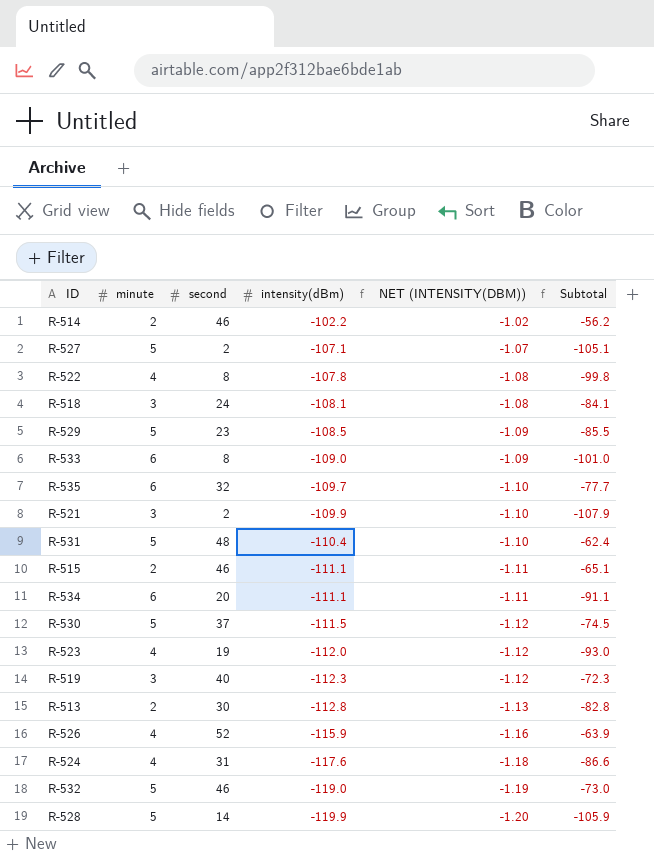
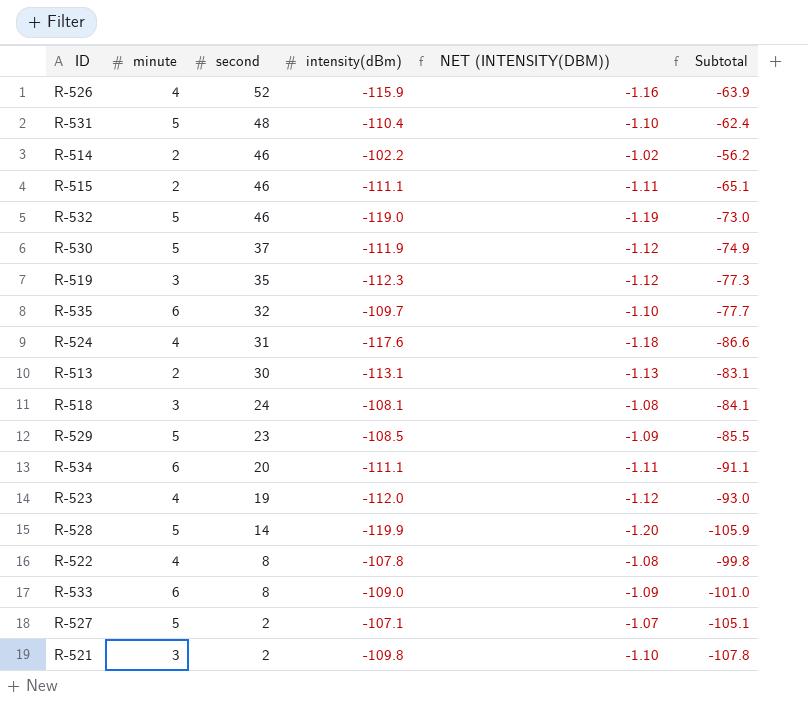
row order: intensity(dBm) descending -> second descending
R-530 | intensity(dBm): -111.5 -> -111.9
R-530 | Subtotal: -74.5 -> -74.9
R-519 | second: 40 -> 35
R-519 | Subtotal: -72.3 -> -77.3
R-513 | intensity(dBm): -112.8 -> -113.1
R-513 | Subtotal: -82.8 -> -83.1
R-521 | intensity(dBm): -109.9 -> -109.8
R-521 | Subtotal: -107.9 -> -107.8

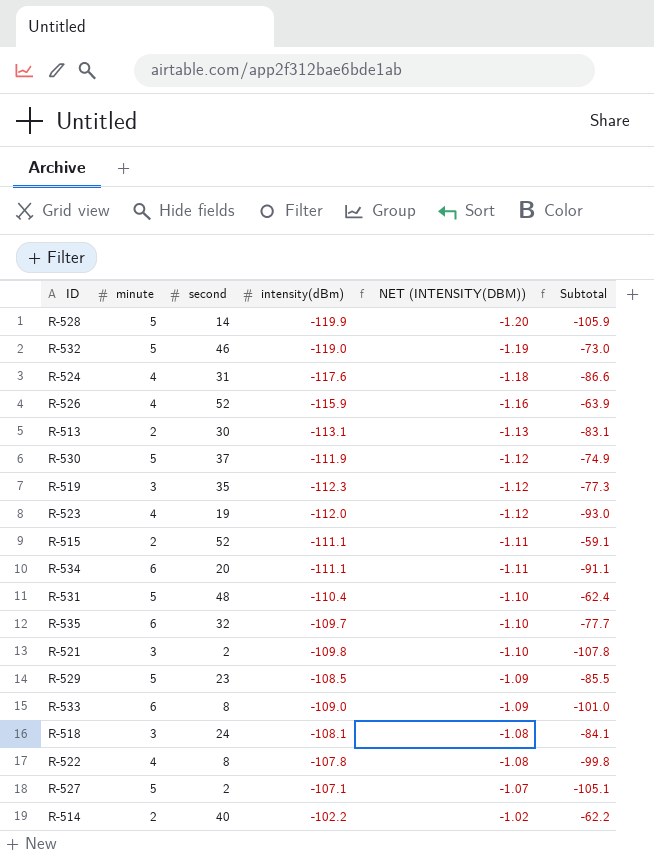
row order: second descending -> NET (INTENSITY(DBM)) ascending
R-515 | second: 46 -> 52
R-515 | Subtotal: -65.1 -> -59.1
R-514 | second: 46 -> 40
R-514 | Subtotal: -56.2 -> -62.2

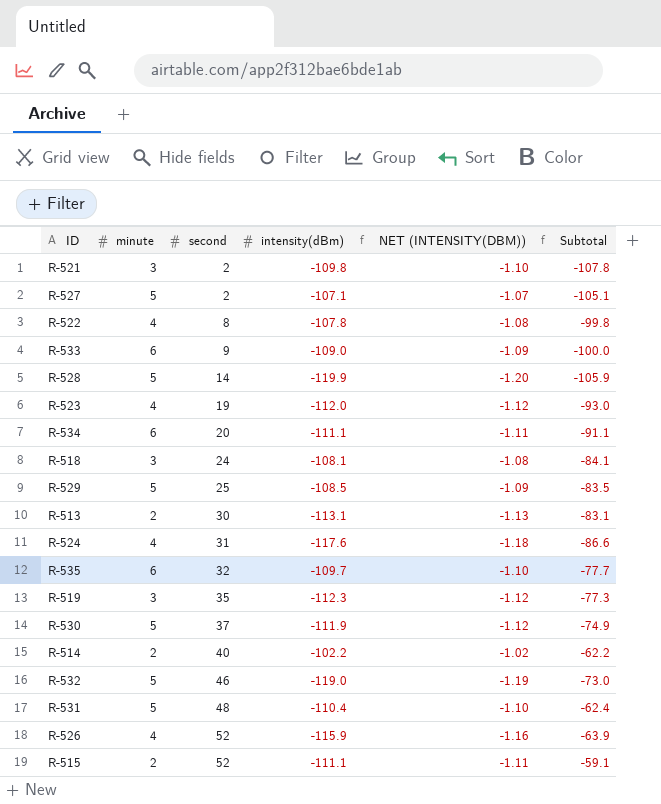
row order: NET (INTENSITY(DBM)) ascending -> second ascending
R-533 | second: 8 -> 9
R-533 | Subtotal: -101.0 -> -100.0
R-529 | second: 23 -> 25
R-529 | Subtotal: -85.5 -> -83.5

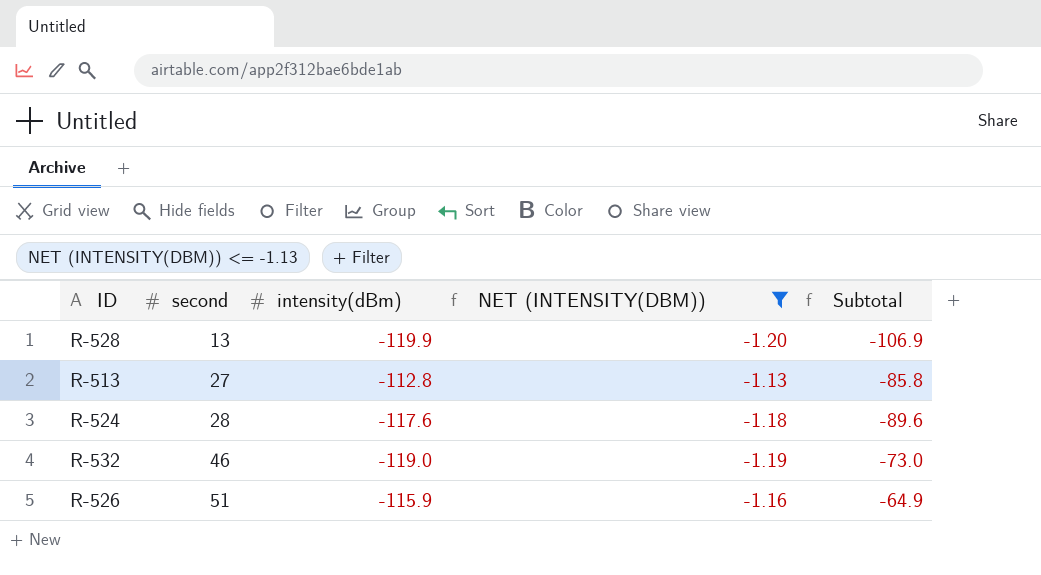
filter: none -> NET (INTENSITY(DBM)) <= -1.13
column minute | position: 2 -> none
R-528 | second: 14 -> 13
R-528 | Subtotal: -105.9 -> -106.9
R-513 | second: 30 -> 27
R-513 | intensity(dBm): -113.1 -> -112.8
R-513 | Subtotal: -83.1 -> -85.8
R-524 | second: 31 -> 28
R-524 | Subtotal: -86.6 -> -89.6
R-526 | second: 52 -> 51
R-526 | Subtotal: -63.9 -> -64.9

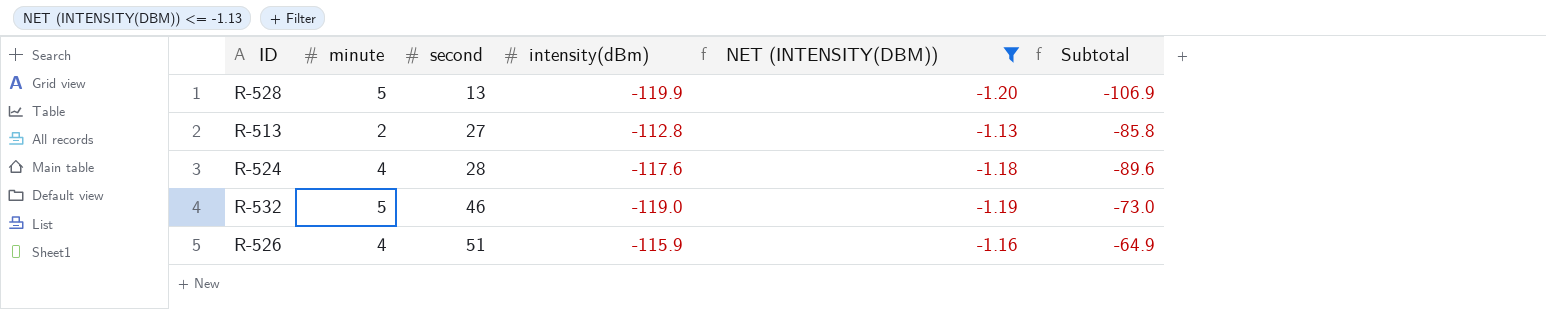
column minute | position: none -> 2

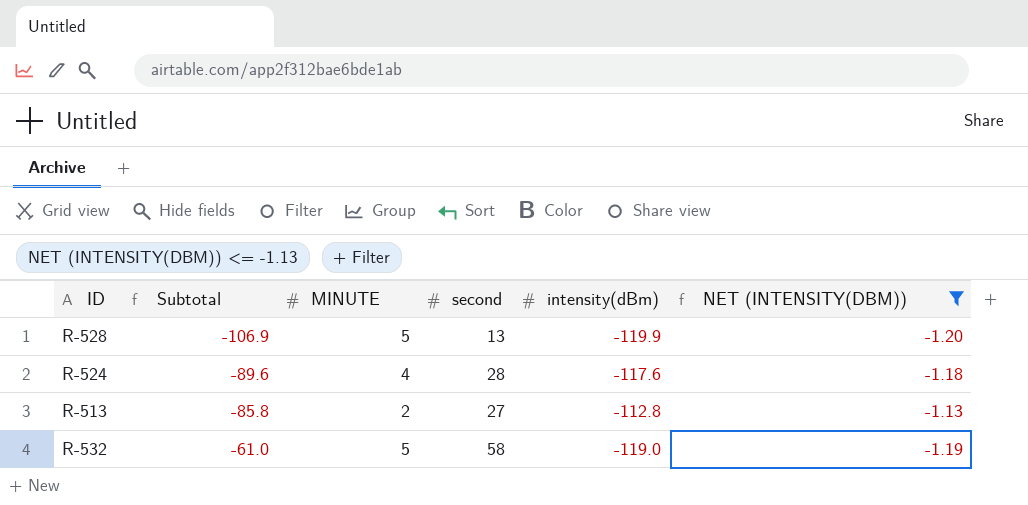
row order: second ascending -> Subtotal ascending
column Subtotal | position: 6 -> 2
column name: minute -> MINUTE
row R-526: 4 | 51 | -115.9 | -1.16 | -64.9 -> none
R-532 | Subtotal: -73.0 -> -61.0
R-532 | second: 46 -> 58

